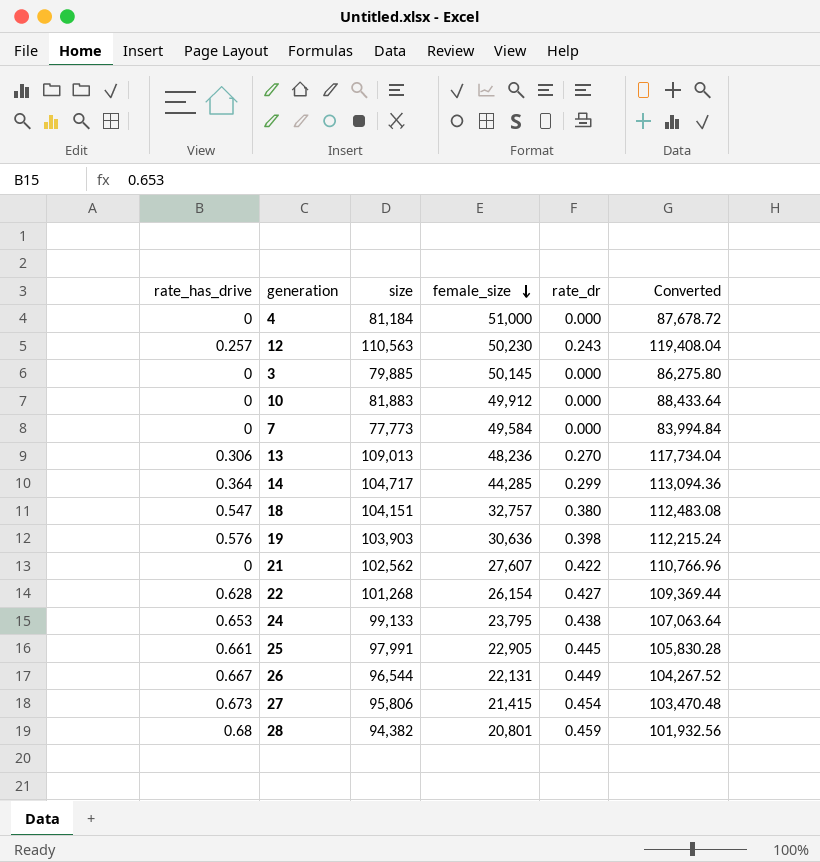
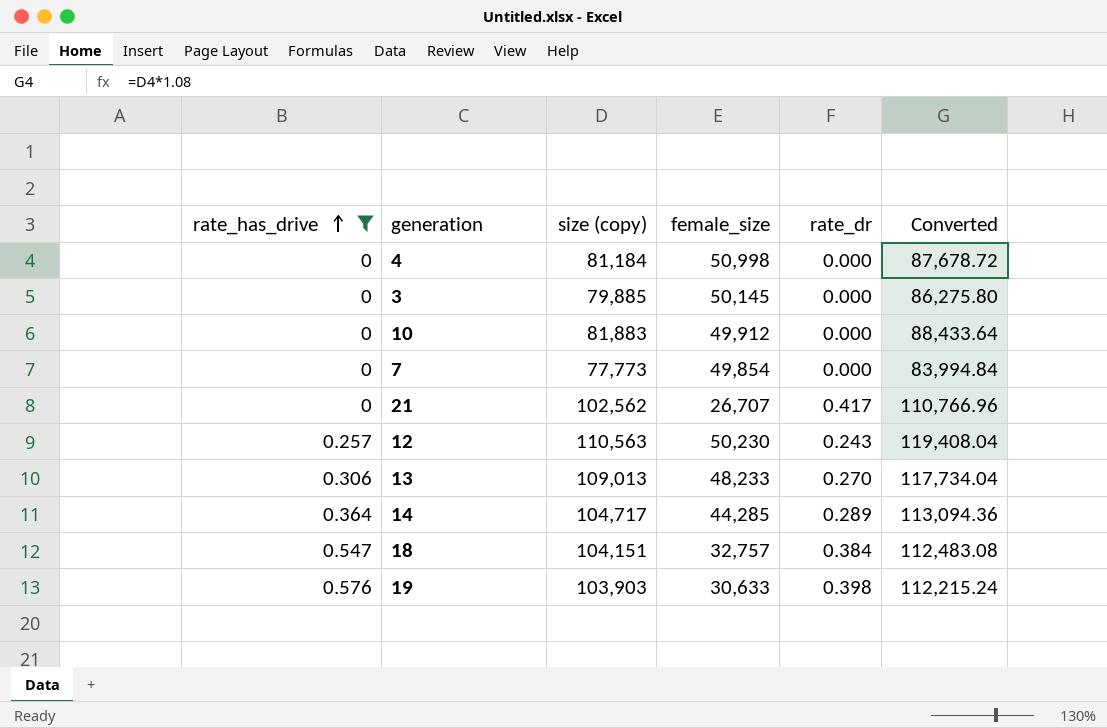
filter: none -> rate_has_drive <= 0.576
row order: female_size descending -> rate_has_drive ascending
column name: size -> size (copy)
4 | female_size: 51,000 -> 50,998
7 | female_size: 49,584 -> 49,854
21 | female_size: 27,607 -> 26,707
21 | rate_dr: 0.422 -> 0.417
13 | female_size: 48,236 -> 48,233
14 | rate_dr: 0.299 -> 0.289
18 | rate_dr: 0.380 -> 0.384
19 | female_size: 30,636 -> 30,633

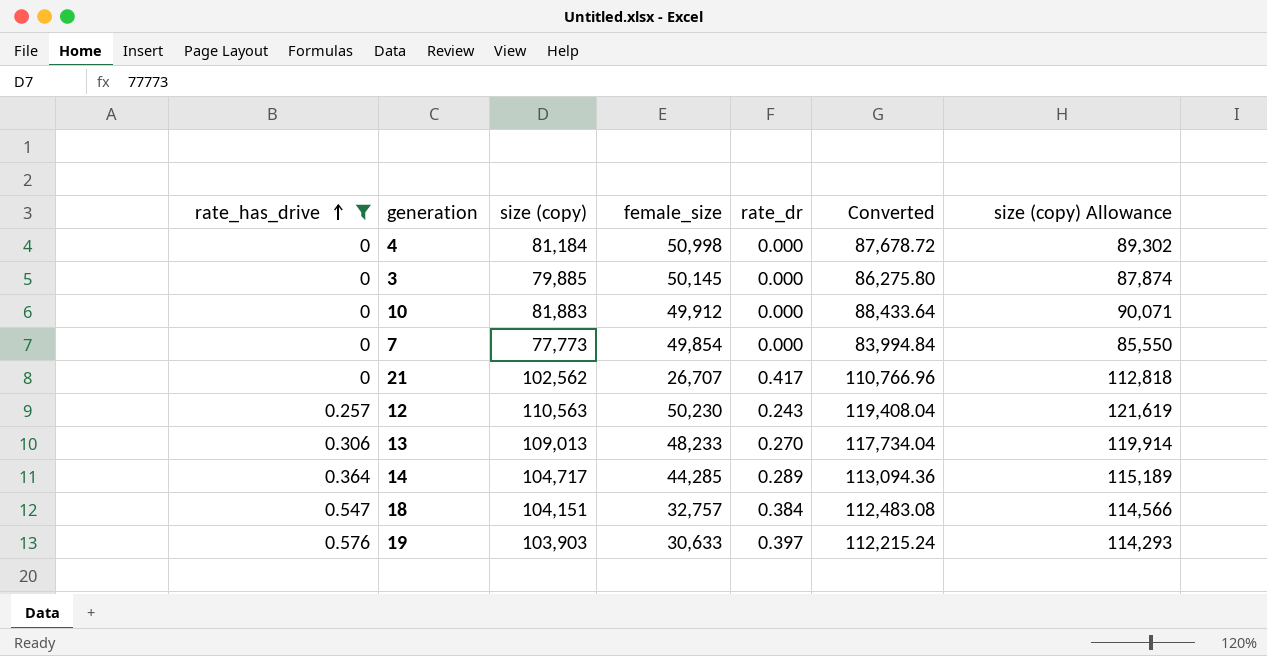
column size (copy) Allowance | formula: none -> [size (copy)] * 1.1
19 | rate_dr: 0.398 -> 0.397

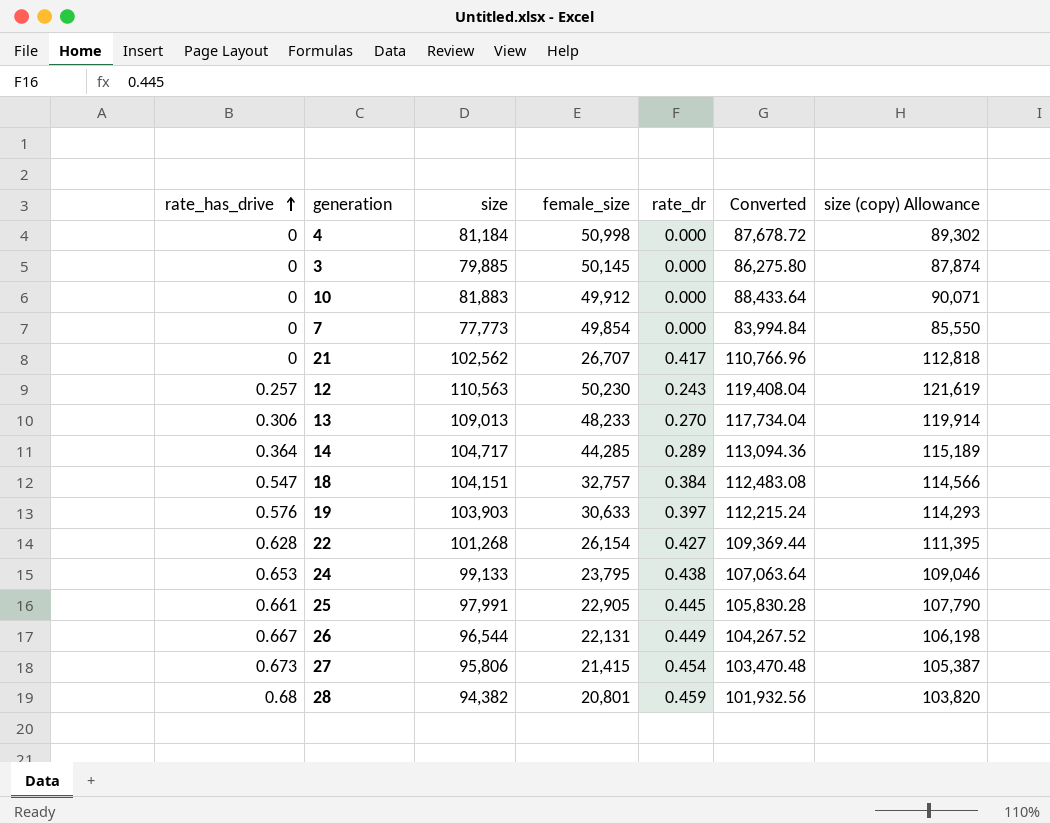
filter: rate_has_drive <= 0.576 -> none
column name: size (copy) -> size

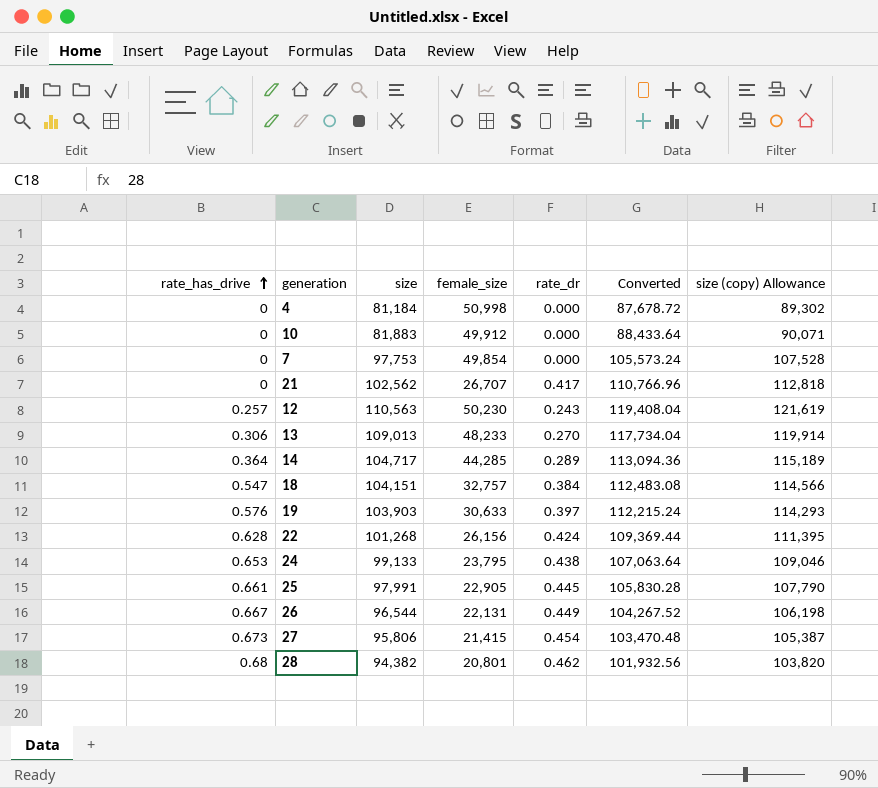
row 3: 0 | 79,885 | 50,145 | 0.000 | 86,275.80 | 87,874 -> none
7 | size: 77,773 -> 97,753
7 | Converted: 83,994.84 -> 105,573.24
7 | size (copy) Allowance: 85,550 -> 107,528
22 | female_size: 26,154 -> 26,156
22 | rate_dr: 0.427 -> 0.424
28 | rate_dr: 0.459 -> 0.462

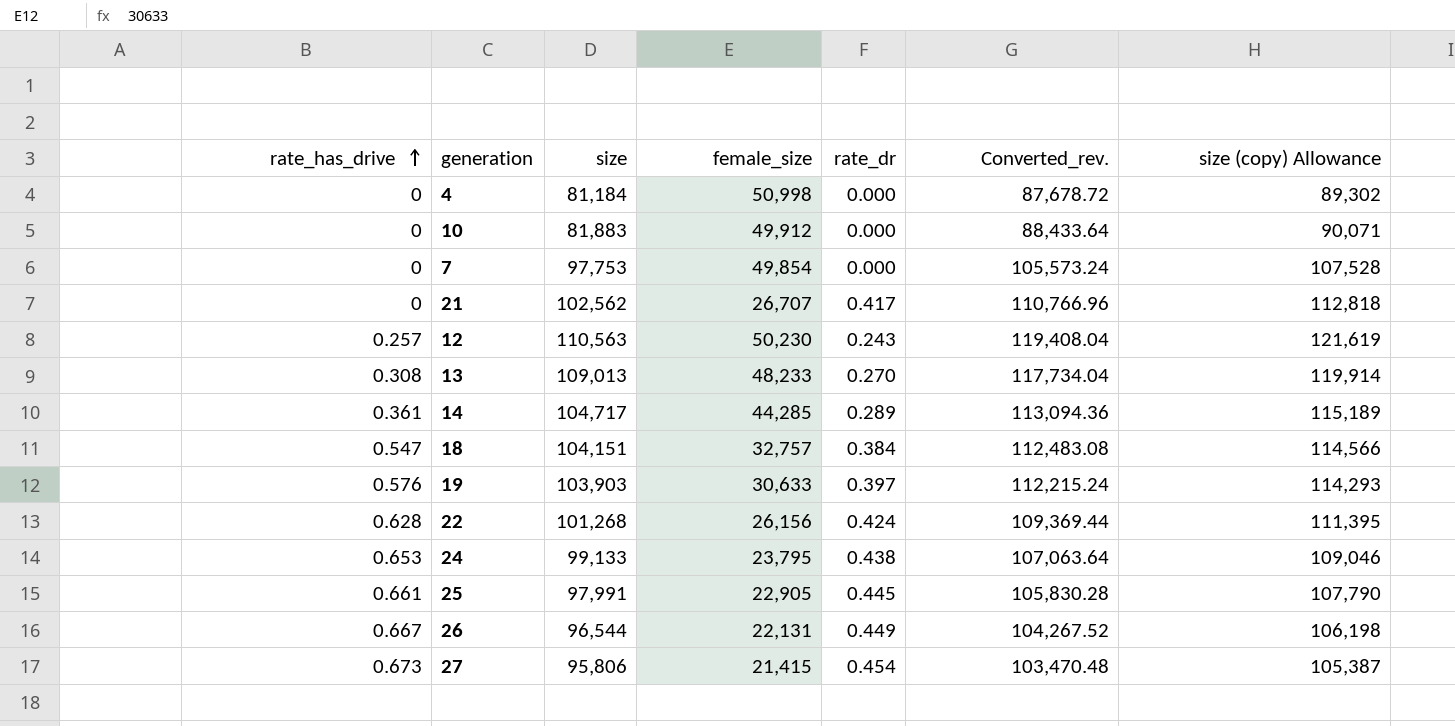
column name: Converted -> Converted_rev.
row 28: 0.68 | 94,382 | 20,801 | 0.462 | 101,932.56 | 103,820 -> none
13 | rate_has_drive: 0.306 -> 0.308
14 | rate_has_drive: 0.364 -> 0.361

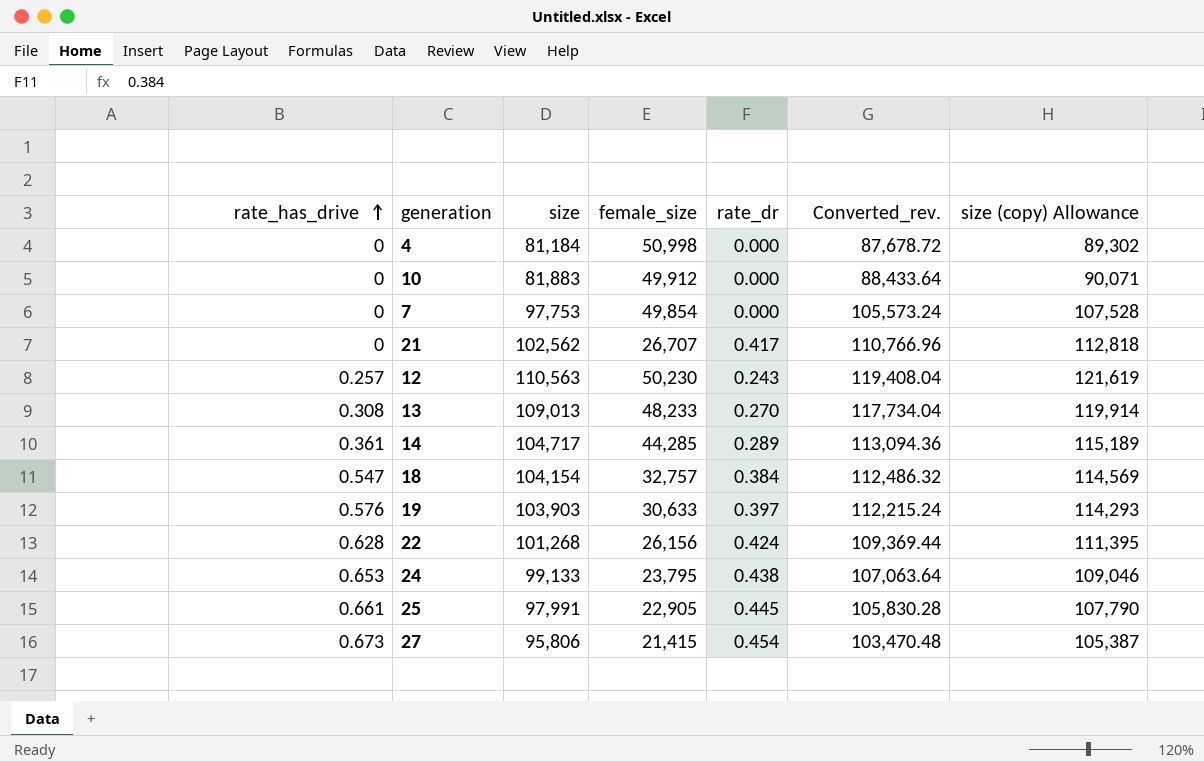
row 26: 0.667 | 96,544 | 22,131 | 0.449 | 104,267.52 | 106,198 -> none
18 | size: 104,151 -> 104,154
18 | Converted_rev.: 112,483.08 -> 112,486.32
18 | size (copy) Allowance: 114,566 -> 114,569

